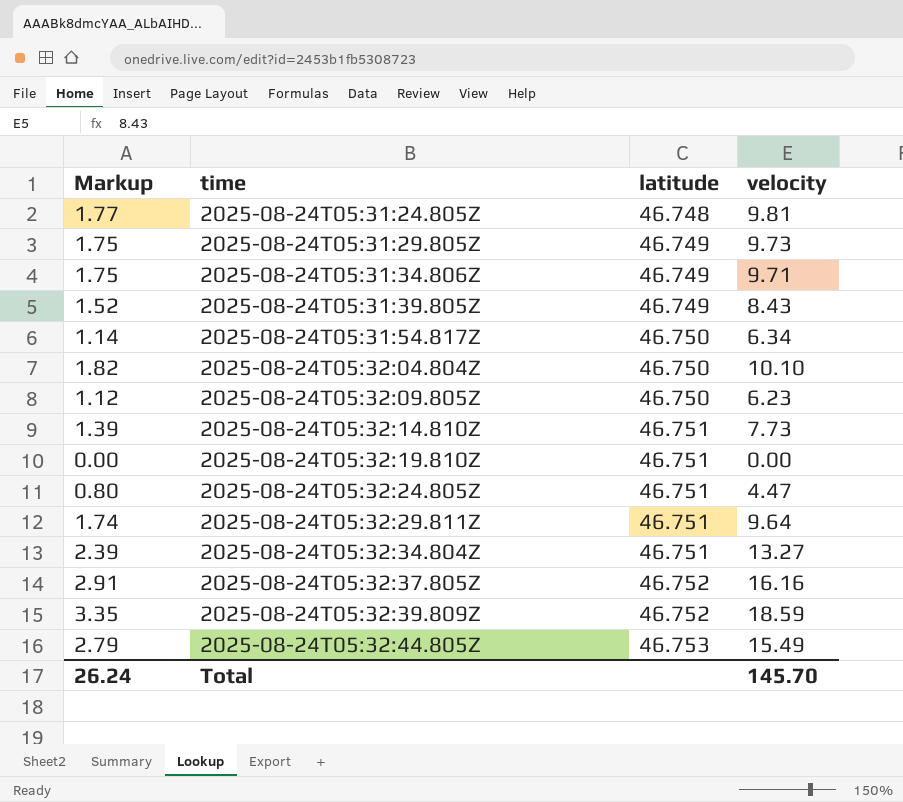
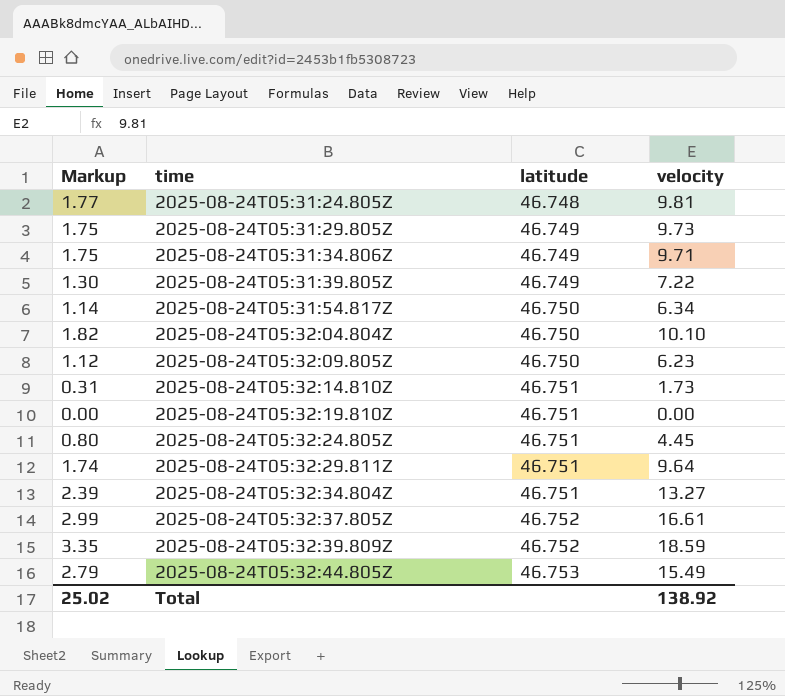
2025-08-24T05:31:39.805Z | Markup: 1.52 -> 1.30
2025-08-24T05:31:39.805Z | velocity: 8.43 -> 7.22
2025-08-24T05:32:14.810Z | Markup: 1.39 -> 0.31
2025-08-24T05:32:14.810Z | velocity: 7.73 -> 1.73
2025-08-24T05:32:24.805Z | velocity: 4.47 -> 4.45
2025-08-24T05:32:37.805Z | Markup: 2.91 -> 2.99
2025-08-24T05:32:37.805Z | velocity: 16.16 -> 16.61
Total | Markup: 26.24 -> 25.02
Total | velocity: 145.70 -> 138.92

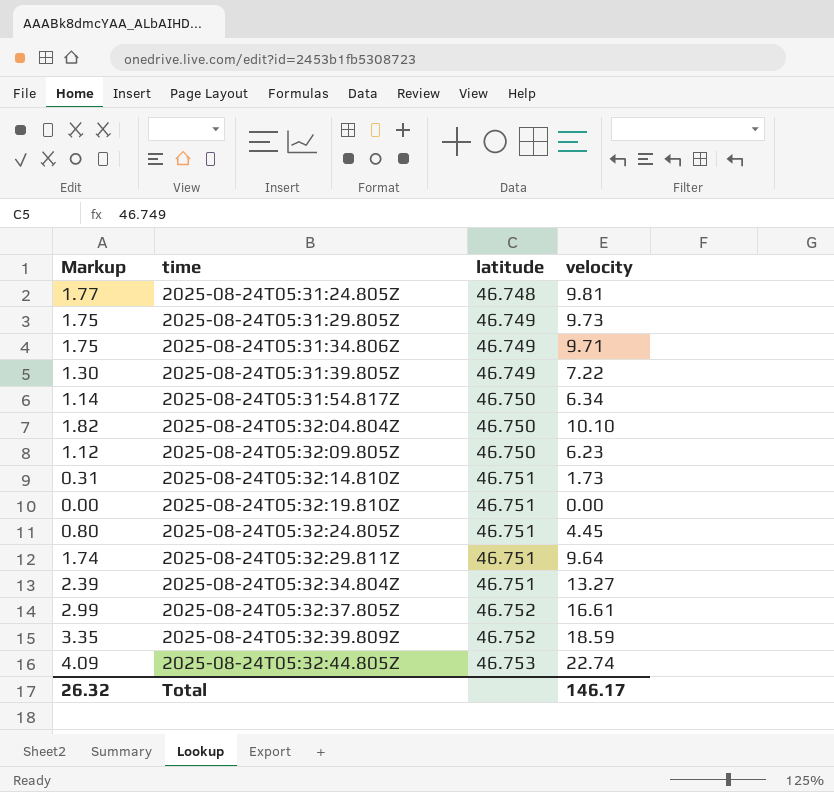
2025-08-24T05:32:44.805Z | Markup: 2.79 -> 4.09
2025-08-24T05:32:44.805Z | velocity: 15.49 -> 22.74
Total | Markup: 25.02 -> 26.32
Total | velocity: 138.92 -> 146.17

